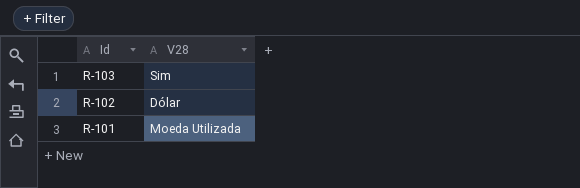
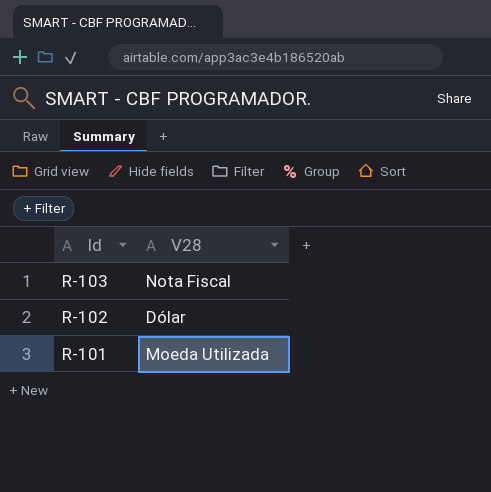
R-103 | V28: Sim -> Nota Fiscal

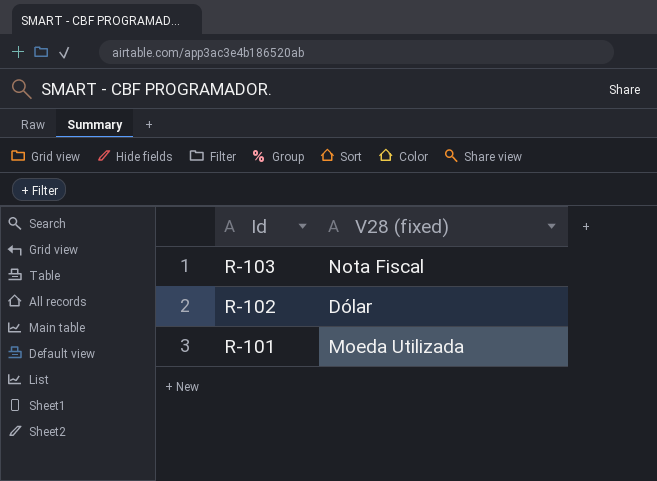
column name: V28 -> V28 (fixed)

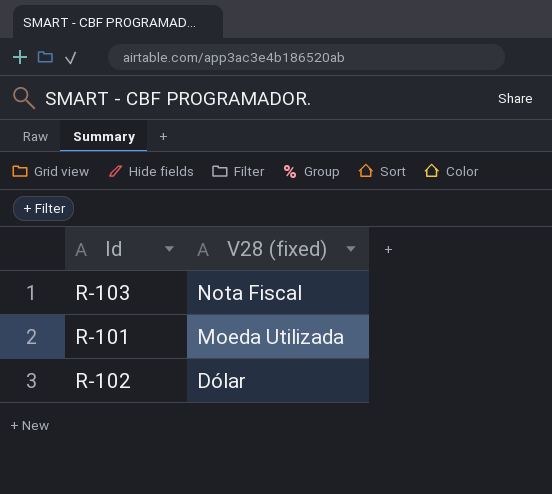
row order: Id descending -> V28 (fixed) descending

